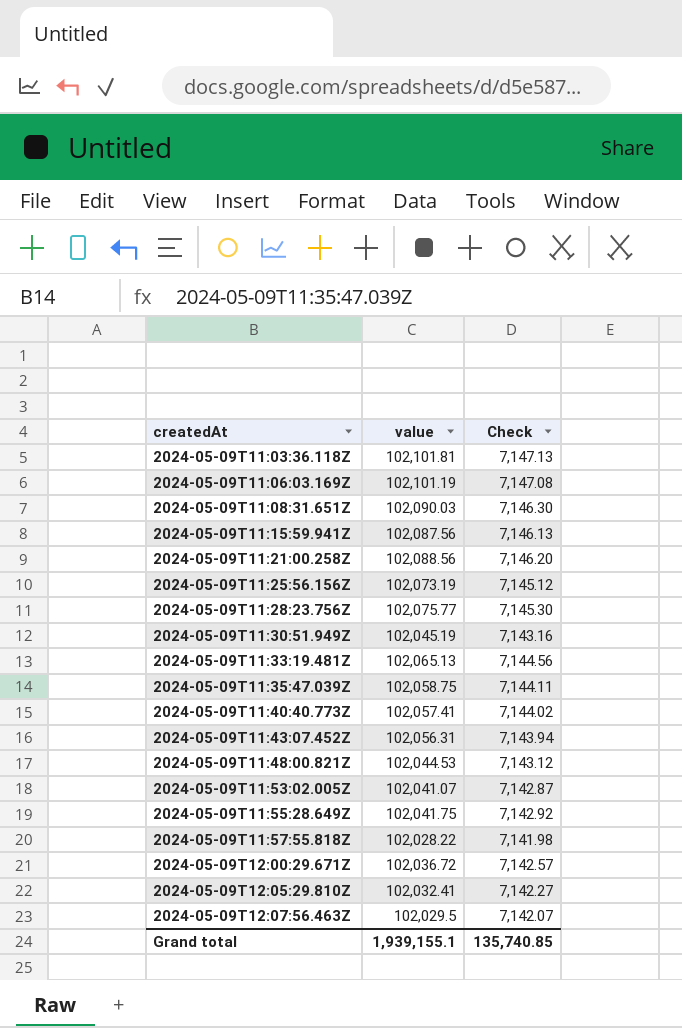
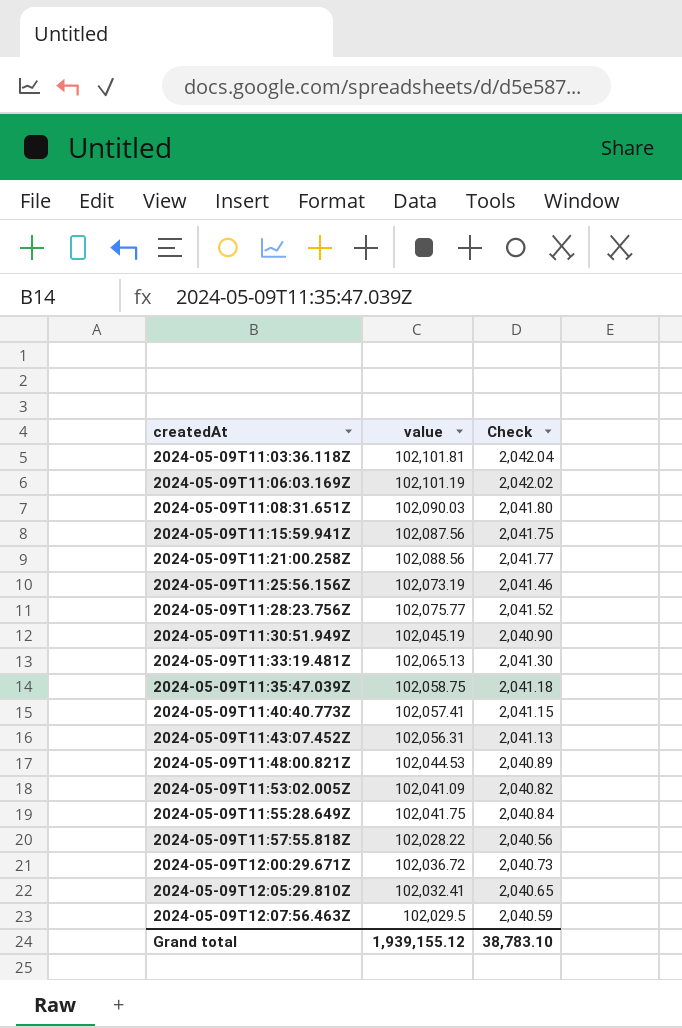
column Check | formula: [value] * 0.07 -> [value] * 0.02
2024-05-09T11:53:02.005Z | value: 102,041.07 -> 102,041.09
Grand total | value: 1,939,155.1 -> 1,939,155.12
Grand total | Check: 135,740.85 -> 38,783.10

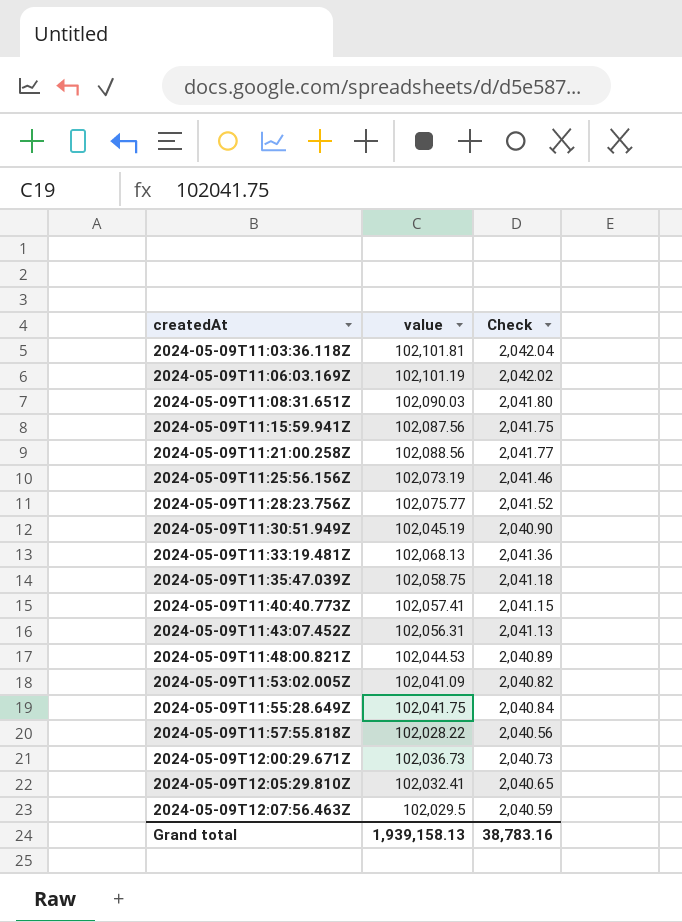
2024-05-09T11:33:19.481Z | value: 102,065.13 -> 102,068.13
2024-05-09T11:33:19.481Z | Check: 2,041.30 -> 2,041.36
2024-05-09T12:00:29.671Z | value: 102,036.72 -> 102,036.73
Grand total | value: 1,939,155.12 -> 1,939,158.13
Grand total | Check: 38,783.10 -> 38,783.16

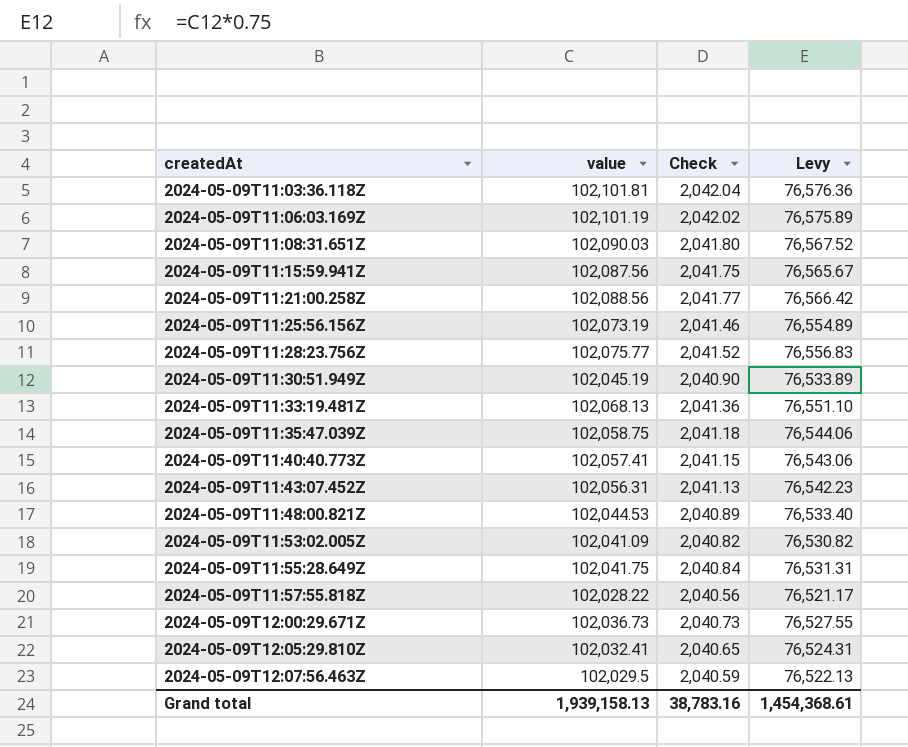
column Levy | formula: none -> [value] * 0.75

